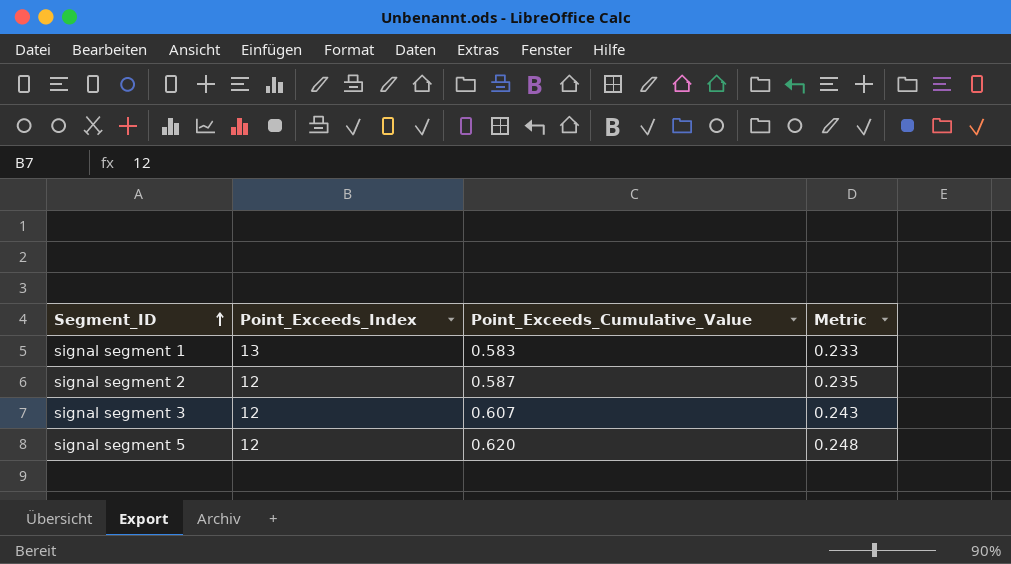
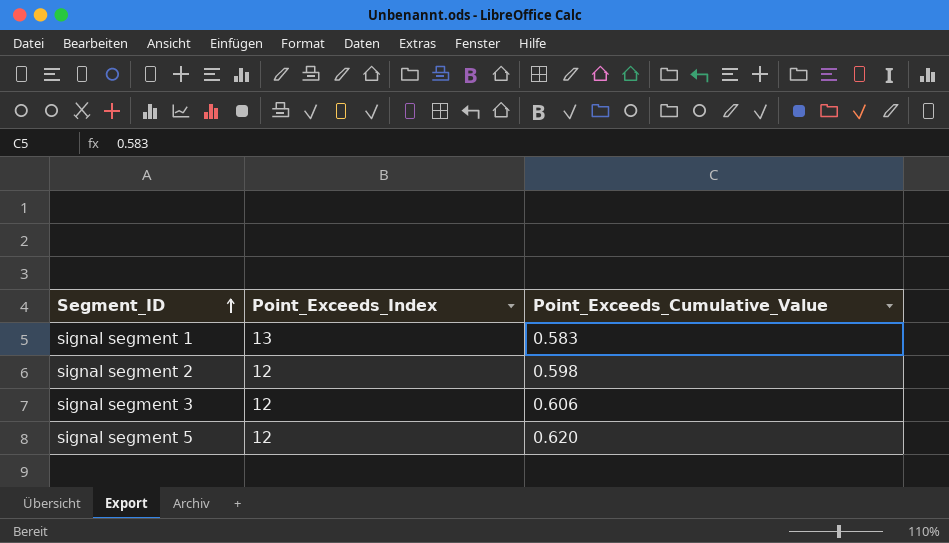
column Metric | formula: [Point_Exceeds_Cumulative_Value] * 0.4 -> none
signal segment 2 | Point_Exceeds_Cumulative_Value: 0.587 -> 0.598
signal segment 3 | Point_Exceeds_Cumulative_Value: 0.607 -> 0.606

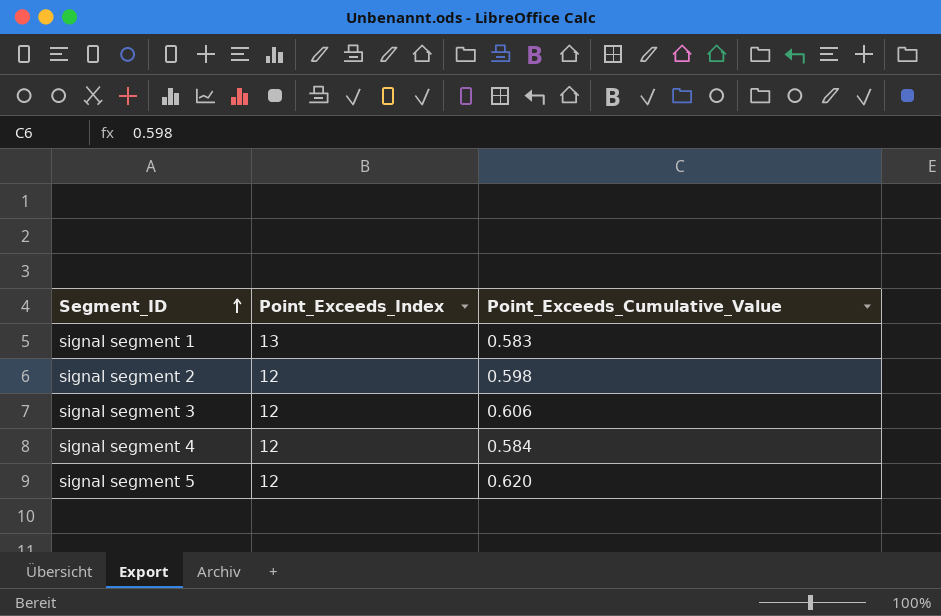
row signal segment 4: none -> 12 | 0.584

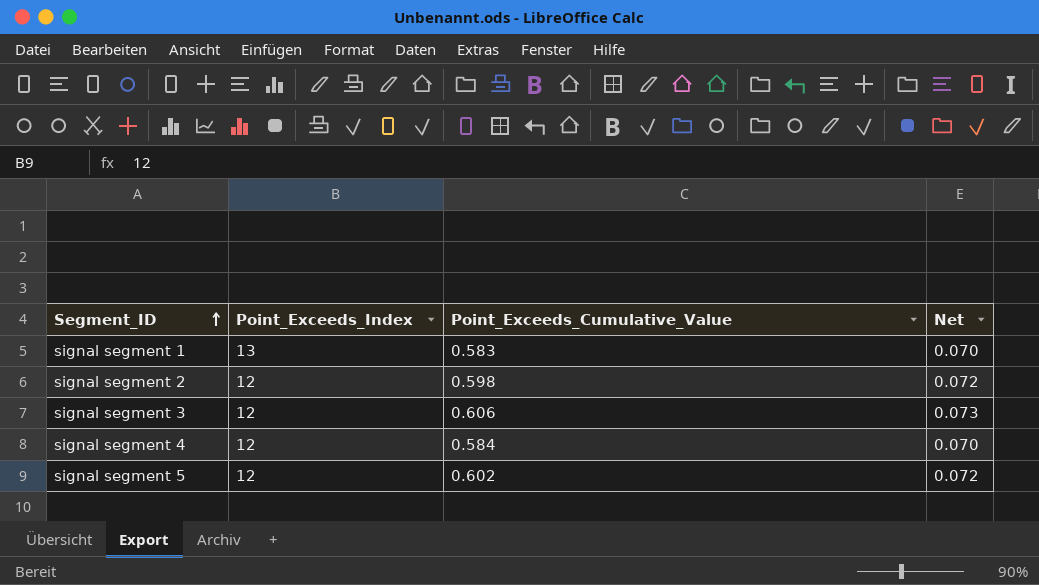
column Net | formula: none -> [Point_Exceeds_Cumulative_Value] * 0.12
signal segment 5 | Point_Exceeds_Cumulative_Value: 0.620 -> 0.602

